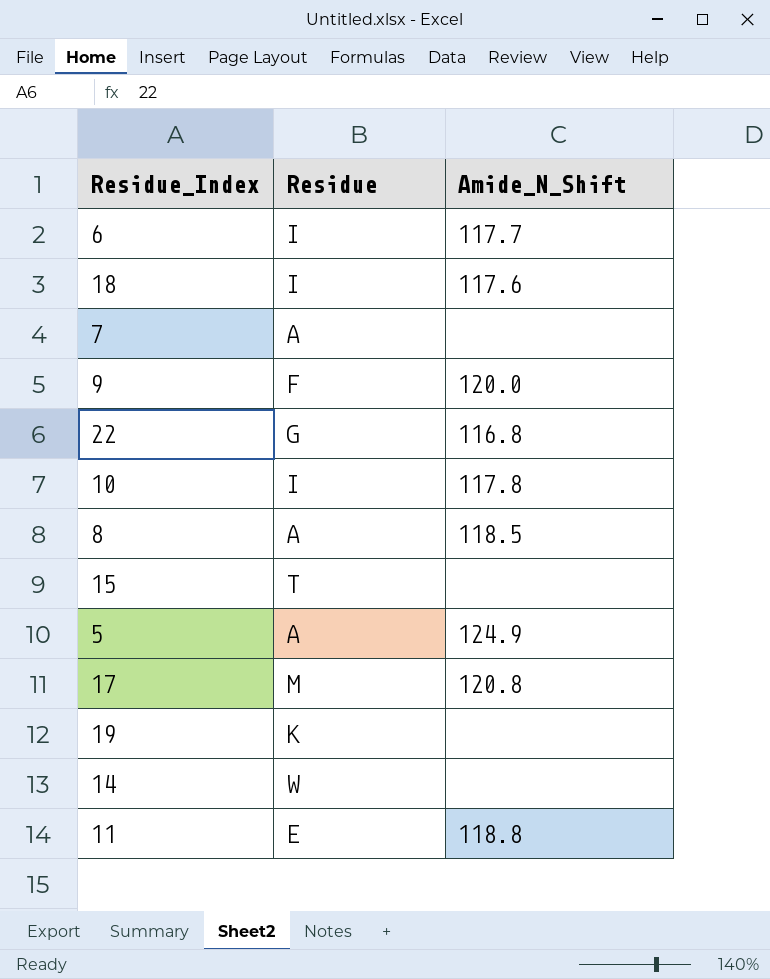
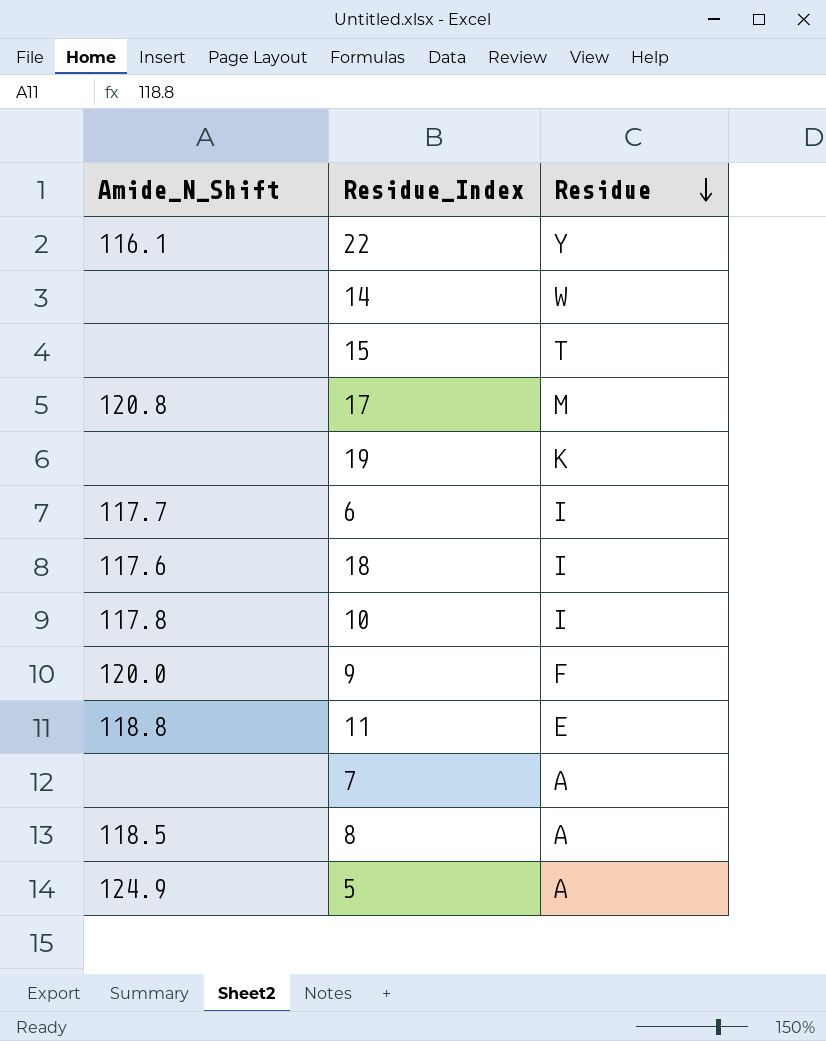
row order: none -> Residue descending
column Amide_N_Shift | position: 3 -> 1
22 | Amide_N_Shift: 116.8 -> 116.1
22 | Residue: G -> Y

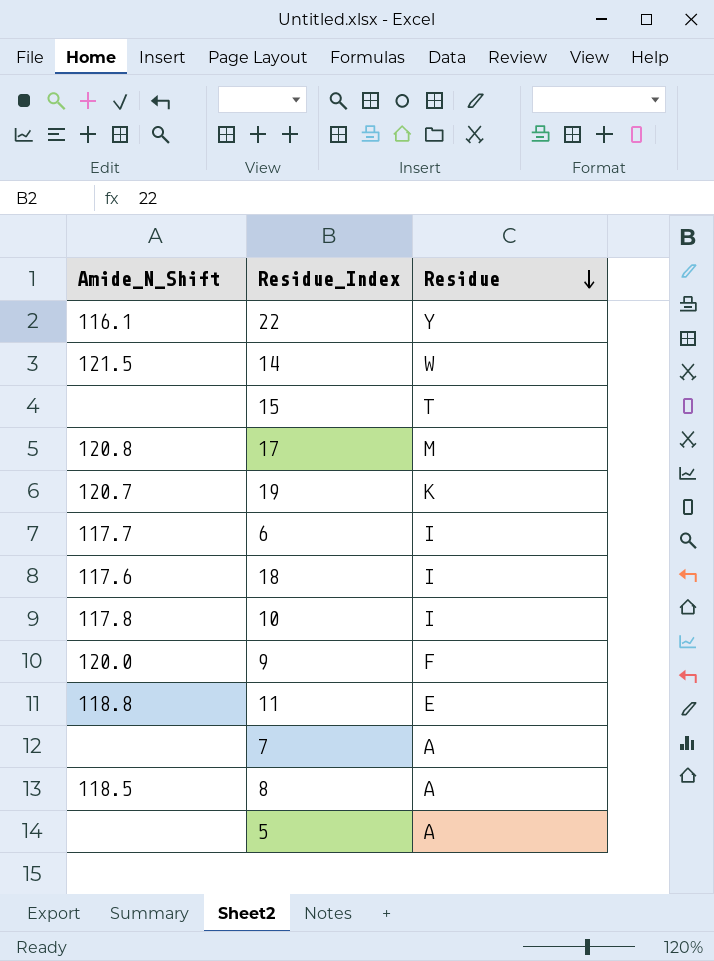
14 | Amide_N_Shift: none -> 121.5
19 | Amide_N_Shift: none -> 120.7
5 | Amide_N_Shift: 124.9 -> none

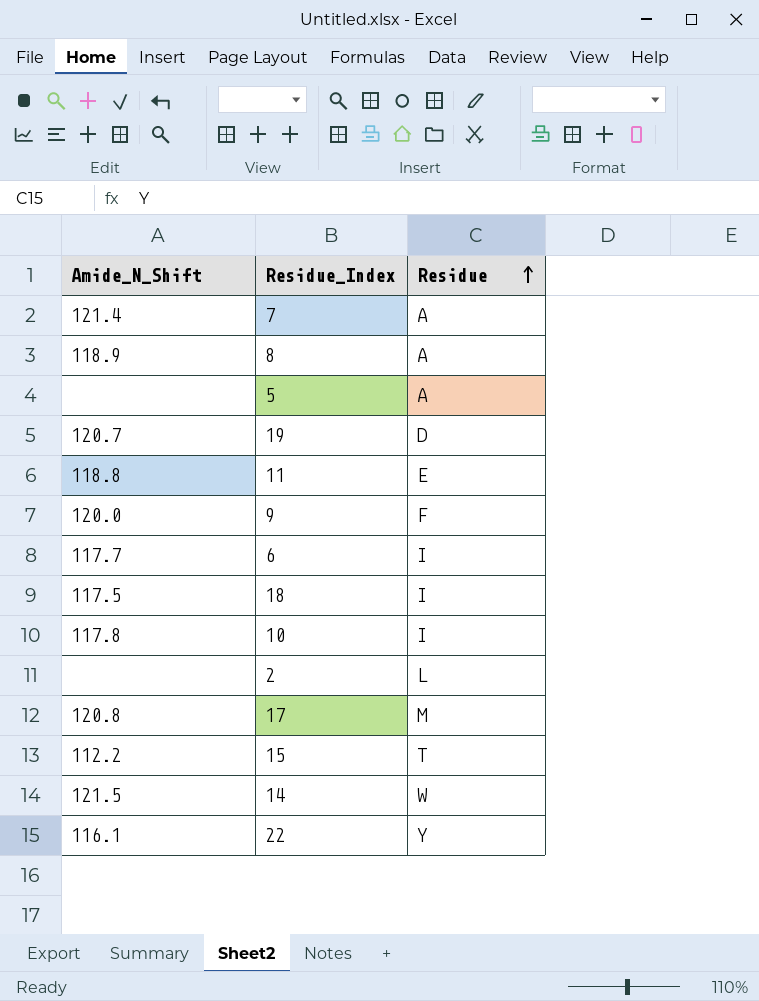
row order: Residue descending -> Residue ascending
7 | Amide_N_Shift: none -> 121.4
8 | Amide_N_Shift: 118.5 -> 118.9
19 | Residue: K -> D
18 | Amide_N_Shift: 117.6 -> 117.5
row 2: none -> none | L
15 | Amide_N_Shift: none -> 112.2

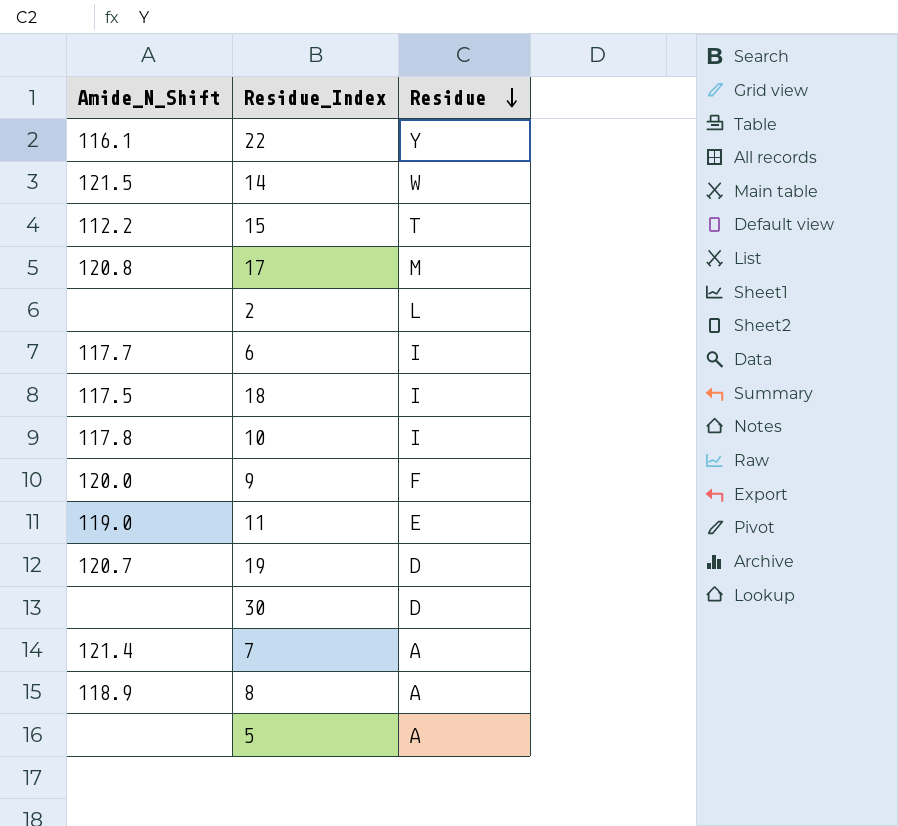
row order: Residue ascending -> Residue descending
11 | Amide_N_Shift: 118.8 -> 119.0
row 30: none -> none | D

